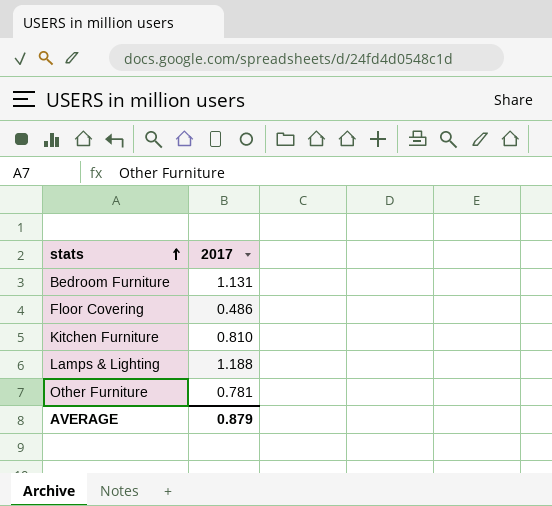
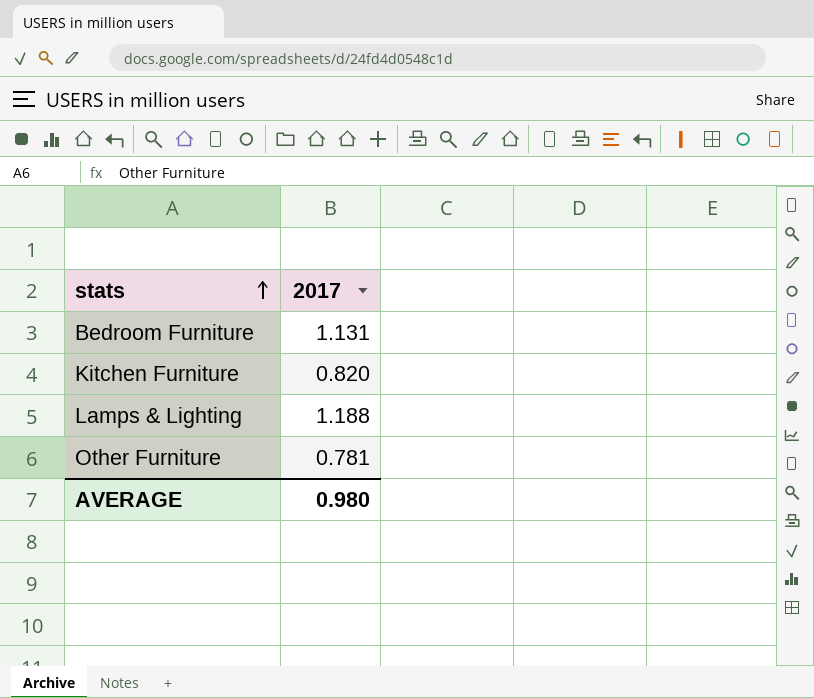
row Floor Covering: 0.486 -> none
Kitchen Furniture | 2017: 0.810 -> 0.820
AVERAGE | 2017: 0.879 -> 0.980

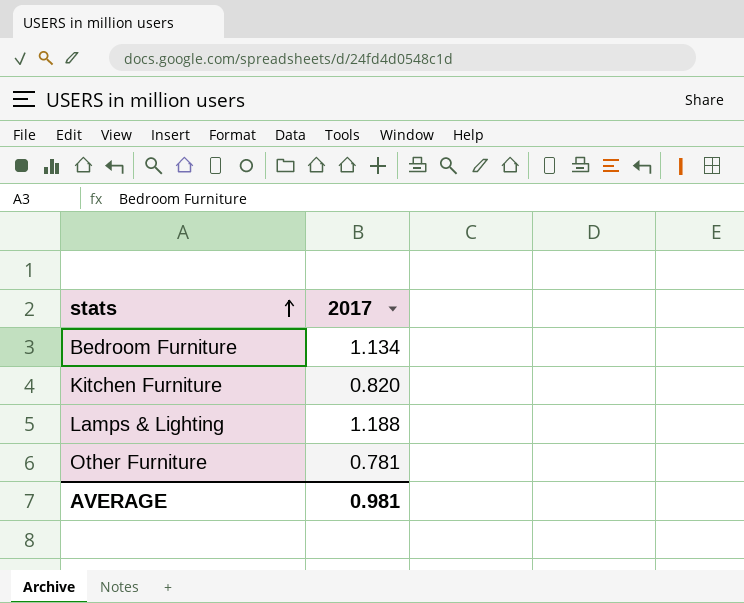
Bedroom Furniture | 2017: 1.131 -> 1.134
AVERAGE | 2017: 0.980 -> 0.981

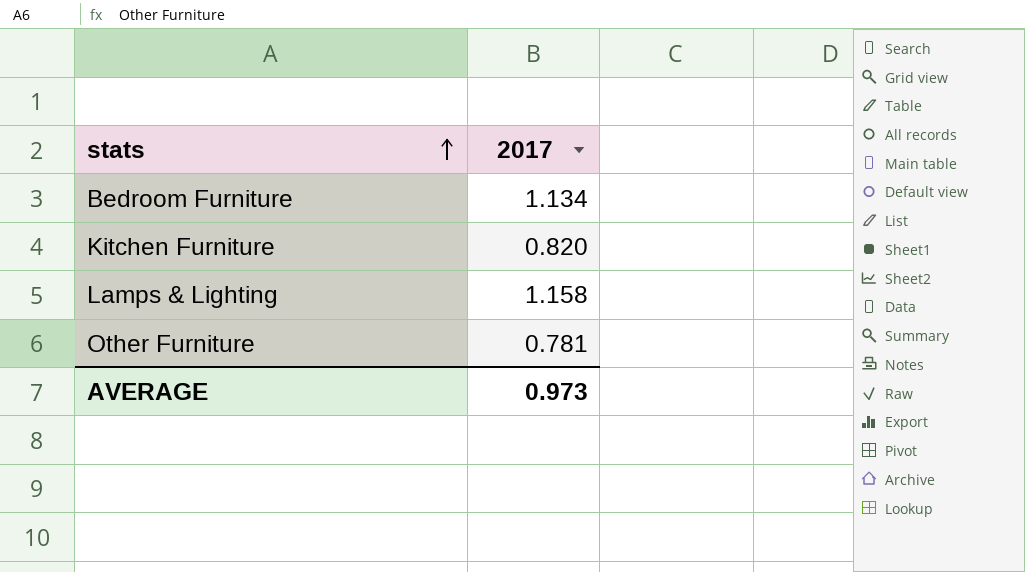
Lamps & Lighting | 2017: 1.188 -> 1.158
AVERAGE | 2017: 0.981 -> 0.973

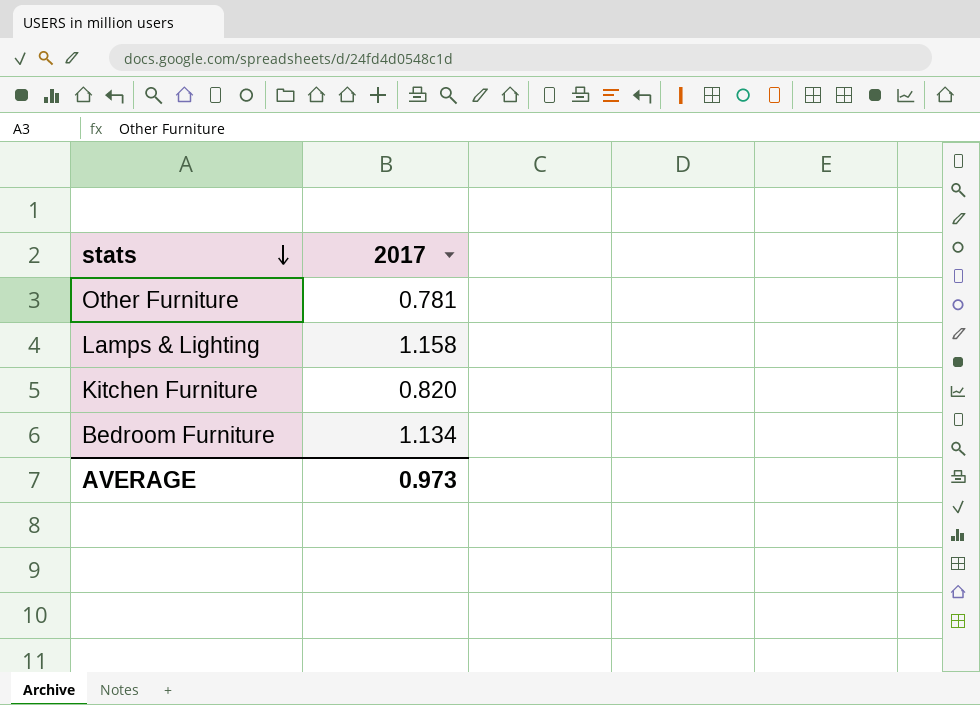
row order: stats ascending -> stats descending

